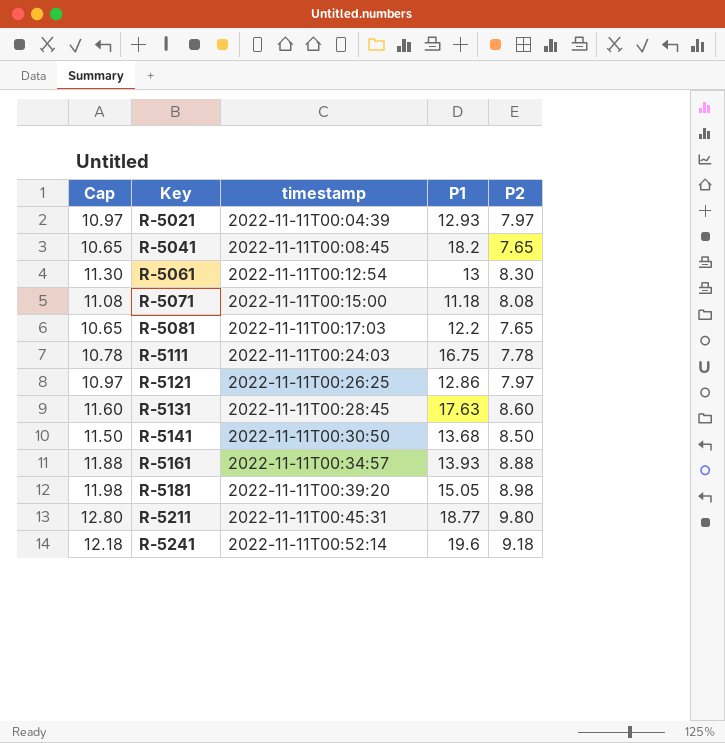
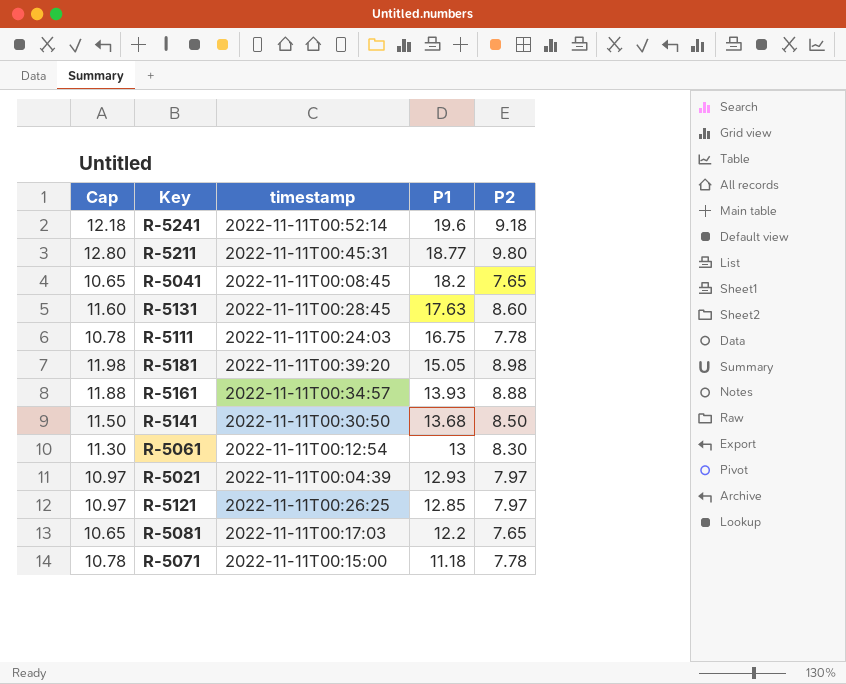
row order: Key ascending -> P1 descending
R-5121 | P1: 12.86 -> 12.85
R-5071 | Cap: 11.08 -> 10.78
R-5071 | P2: 8.08 -> 7.78

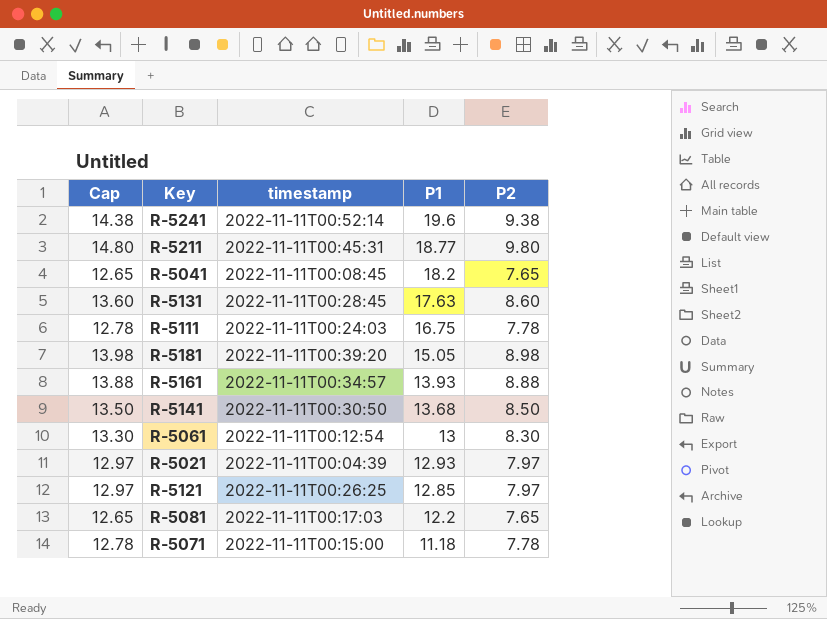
column Cap | formula: [P2] + 3 -> [P2] + 5
R-5241 | P2: 9.18 -> 9.38

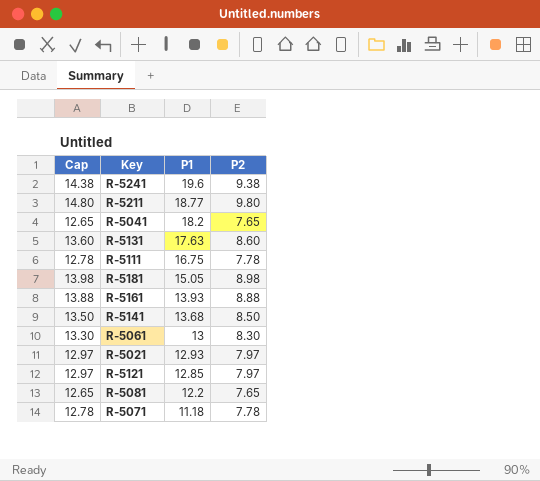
column timestamp | position: 3 -> none

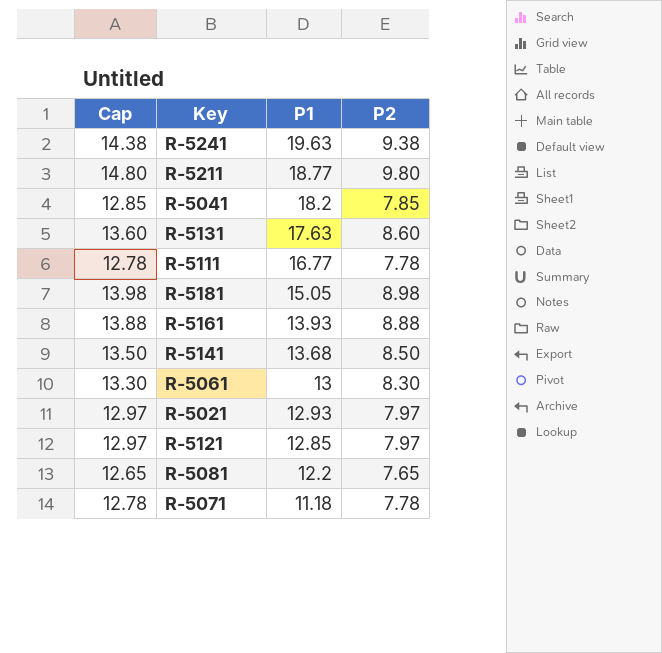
R-5241 | P1: 19.6 -> 19.63
R-5041 | Cap: 12.65 -> 12.85
R-5041 | P2: 7.65 -> 7.85
R-5111 | P1: 16.75 -> 16.77

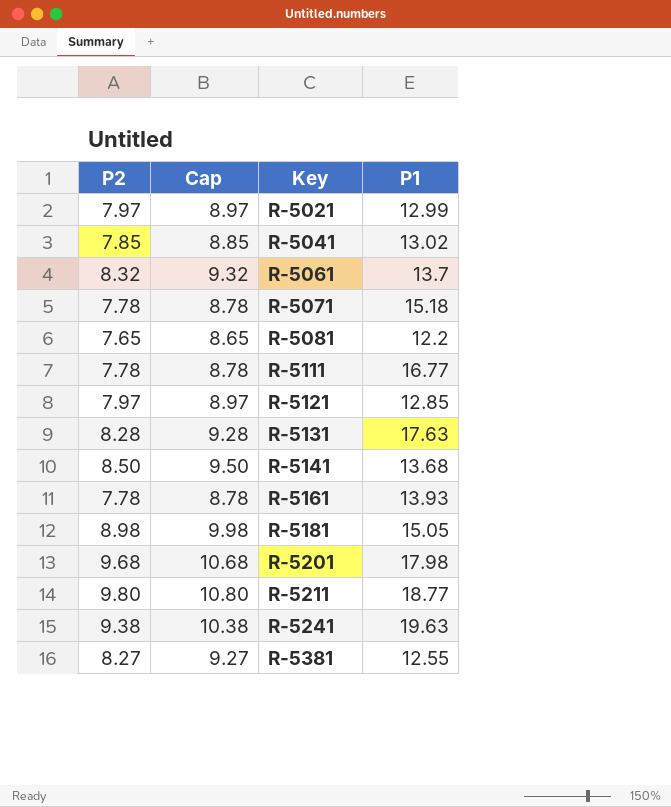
row order: P1 descending -> Key ascending
column P2 | position: 4 -> 1
column Cap | formula: [P2] + 5 -> [P2] + 1
R-5021 | P1: 12.93 -> 12.99
R-5041 | P1: 18.2 -> 13.02
R-5061 | P2: 8.30 -> 8.32
R-5061 | P1: 13 -> 13.7
R-5071 | P1: 11.18 -> 15.18
R-5131 | P2: 8.60 -> 8.28
R-5161 | P2: 8.88 -> 7.78
row R-5201: none -> 9.68 | 10.68 | 17.98
row R-5381: none -> 8.27 | 9.27 | 12.55

